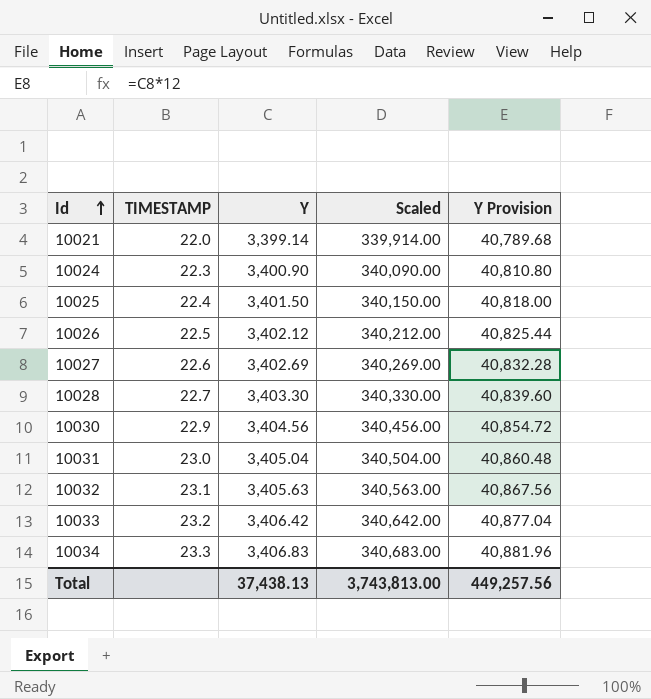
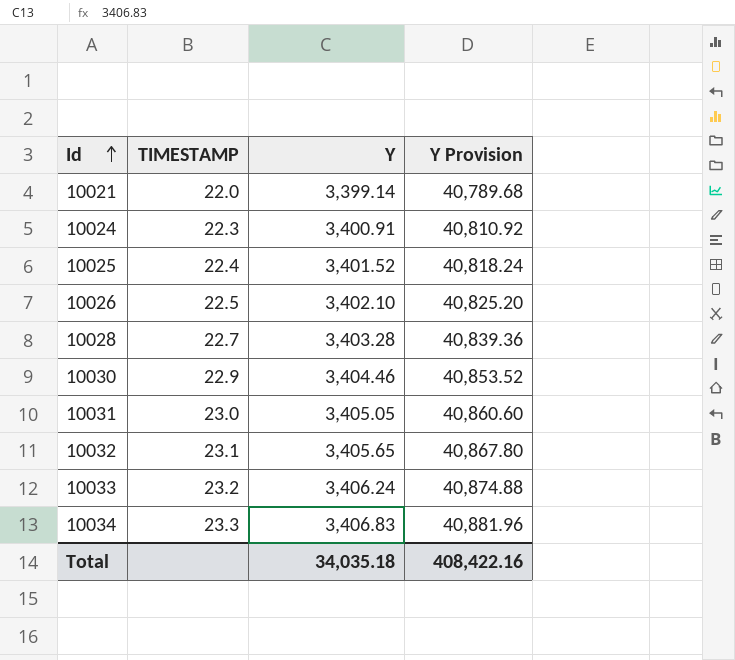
column Scaled | formula: [Y] * 100 -> none
row 10027: 22.6 | 3,402.69 | 340,269.00 | 40,832.28 -> none
10024 | Y: 3,400.90 -> 3,400.91
10024 | Y Provision: 40,810.80 -> 40,810.92
10025 | Y: 3,401.50 -> 3,401.52
10025 | Y Provision: 40,818.00 -> 40,818.24
10026 | Y: 3,402.12 -> 3,402.10
10026 | Y Provision: 40,825.44 -> 40,825.20
10028 | Y: 3,403.30 -> 3,403.28
10028 | Y Provision: 40,839.60 -> 40,839.36
10030 | Y: 3,404.56 -> 3,404.46
10030 | Y Provision: 40,854.72 -> 40,853.52
10031 | Y: 3,405.04 -> 3,405.05
10031 | Y Provision: 40,860.48 -> 40,860.60
10032 | Y: 3,405.63 -> 3,405.65
10032 | Y Provision: 40,867.56 -> 40,867.80
10033 | Y: 3,406.42 -> 3,406.24
10033 | Y Provision: 40,877.04 -> 40,874.88
Total | Y: 37,438.13 -> 34,035.18
Total | Y Provision: 449,257.56 -> 408,422.16

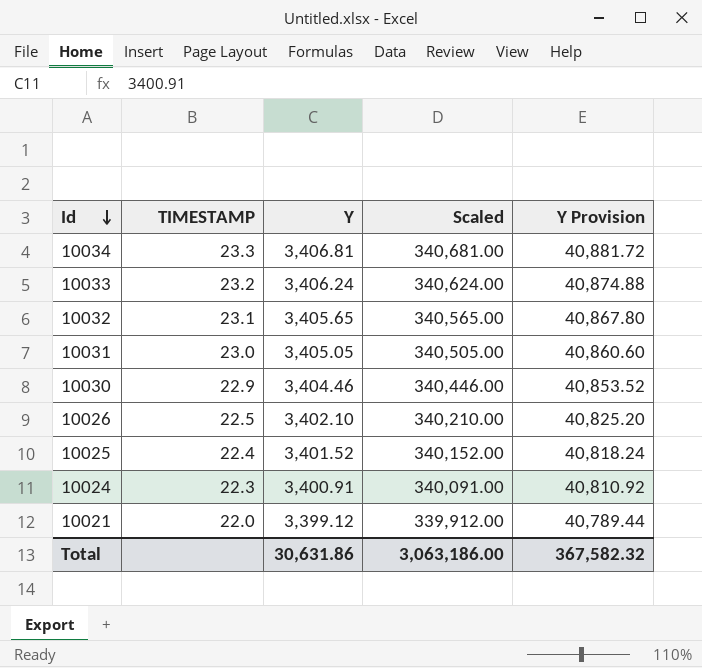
row order: Id ascending -> Id descending
column Scaled | formula: none -> [Y] * 100
row 10028: 22.7 | 3,403.28 | 40,839.36 -> none
10034 | Y: 3,406.83 -> 3,406.81
10034 | Y Provision: 40,881.96 -> 40,881.72
10021 | Y: 3,399.14 -> 3,399.12
10021 | Y Provision: 40,789.68 -> 40,789.44
Total | Y: 34,035.18 -> 30,631.86
Total | Y Provision: 408,422.16 -> 367,582.32

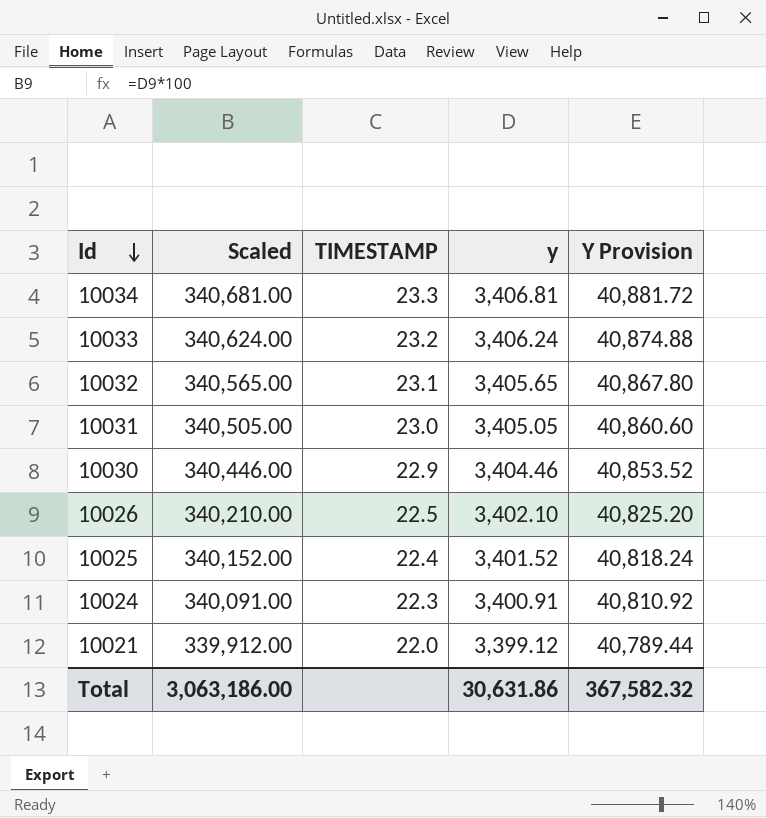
column Scaled | position: 4 -> 2
column name: Y -> y

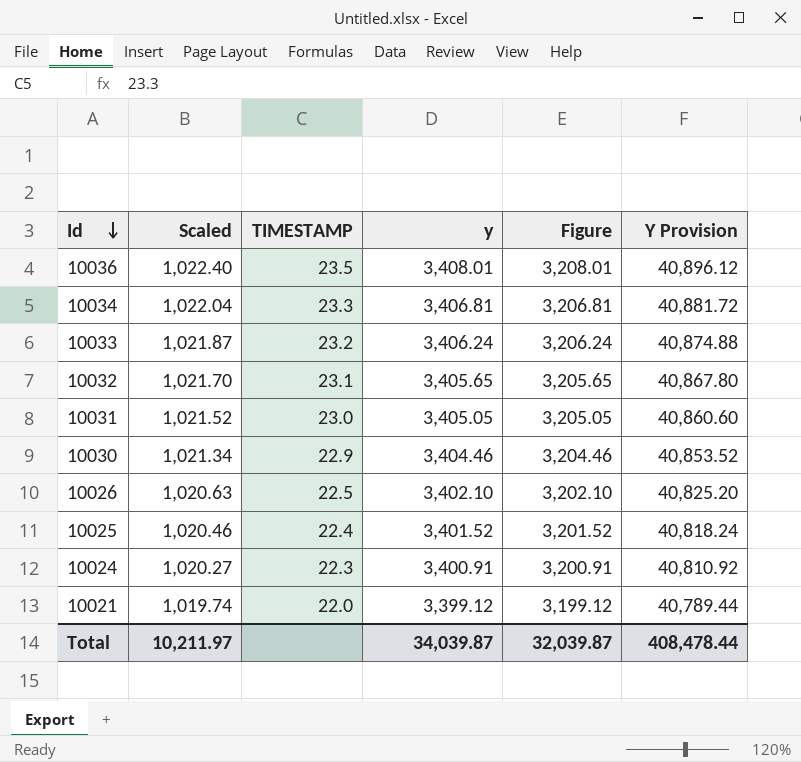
column Scaled | formula: [y] * 100 -> [y] * 0.3
column Figure | formula: none -> [y] - 200
row 10036: none -> 1,022.40 | 23.5 | 3,408.01 | 3,208.01 | 40,896.12
Total | Scaled: 3,063,186.00 -> 10,211.97
Total | y: 30,631.86 -> 34,039.87
Total | Y Provision: 367,582.32 -> 408,478.44

